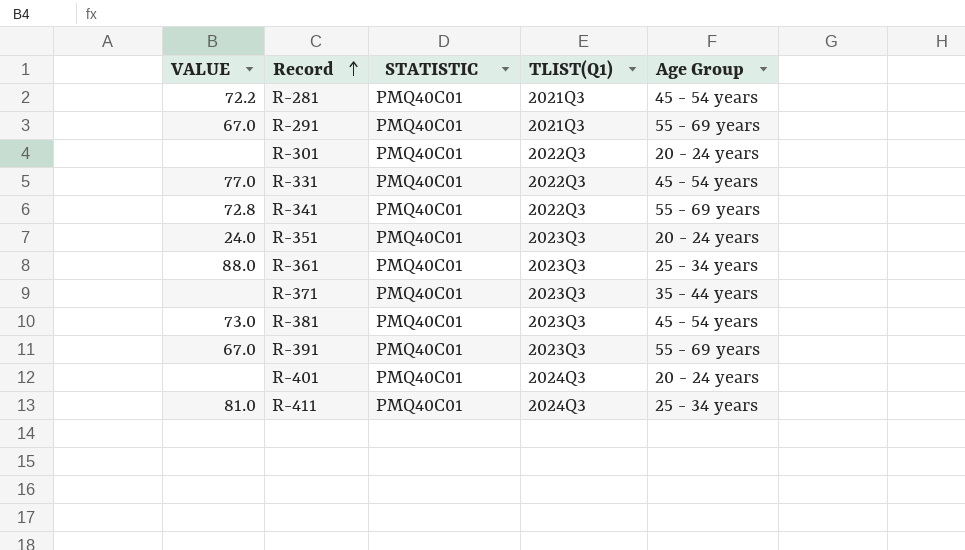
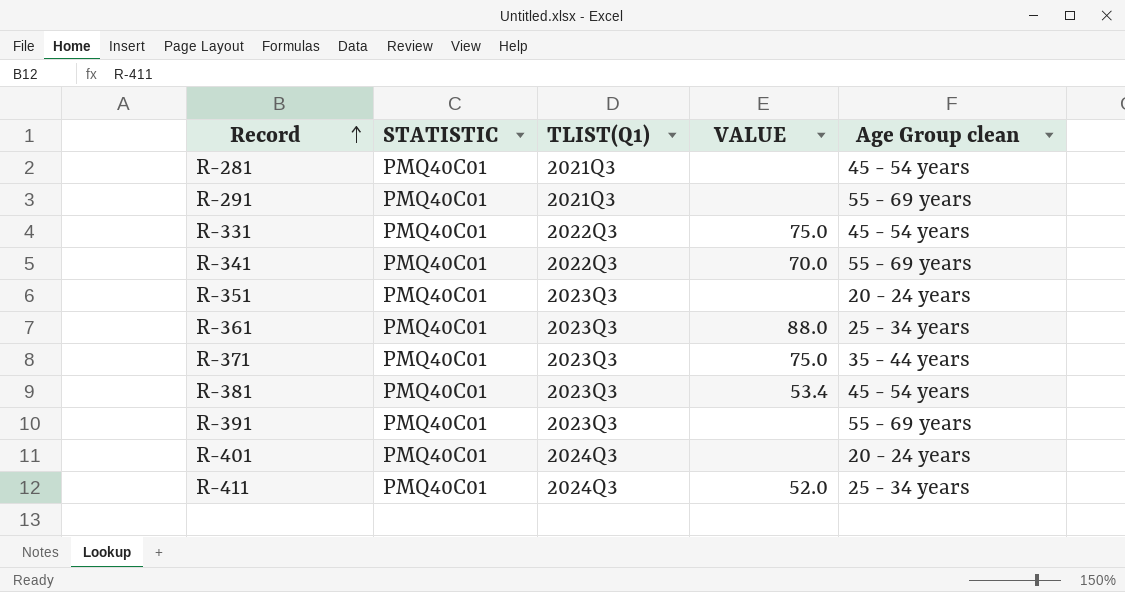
column VALUE | position: 1 -> 4
column name: Age Group -> Age Group clean
row R-301: none | PMQ40C01 | 2022Q3 | 20 - 24 years -> none
R-281 | VALUE: 72.2 -> none
R-291 | VALUE: 67.0 -> none
R-331 | VALUE: 77.0 -> 75.0
R-341 | VALUE: 72.8 -> 70.0
R-351 | VALUE: 24.0 -> none
R-371 | VALUE: none -> 75.0
R-381 | VALUE: 73.0 -> 53.4
R-391 | VALUE: 67.0 -> none
R-411 | VALUE: 81.0 -> 52.0

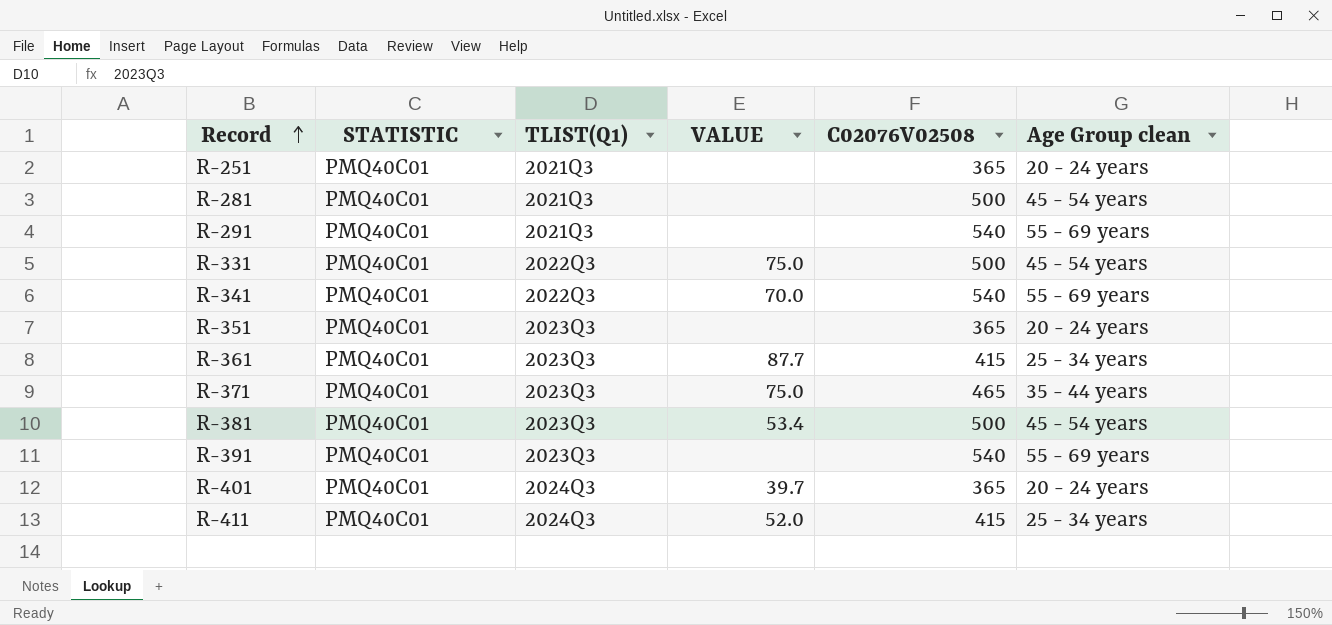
column C02076V02508 | position: none -> 5
row R-251: none -> PMQ40C01 | 2021Q3 | none | 365 | 20 - 24 years
R-361 | VALUE: 88.0 -> 87.7
R-401 | VALUE: none -> 39.7

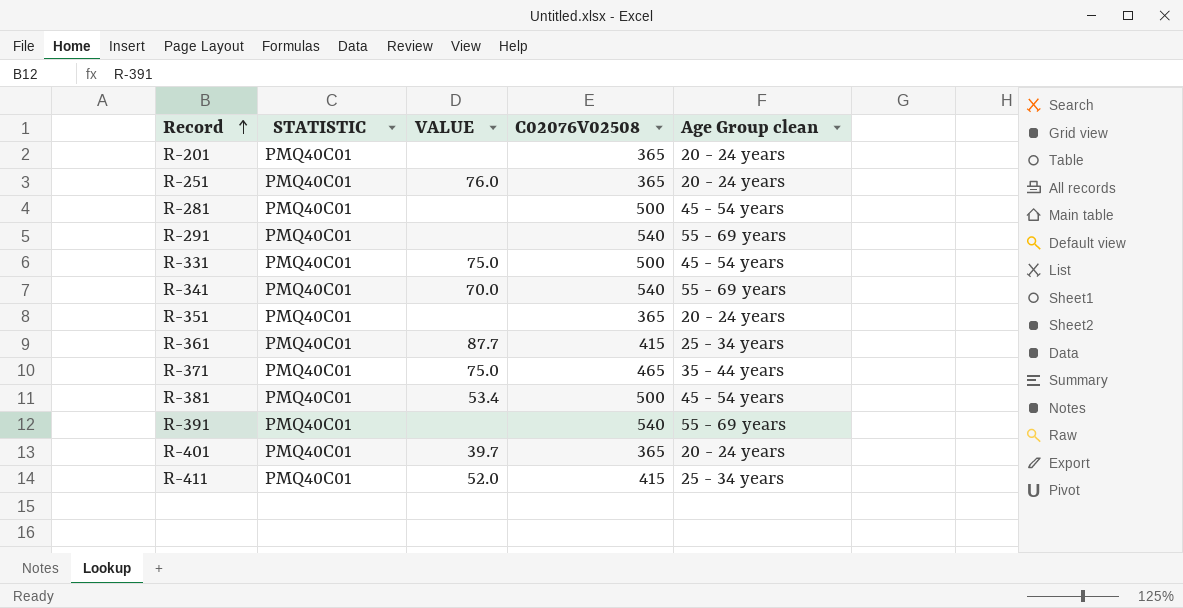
column TLIST(Q1) | position: 3 -> none
row R-201: none -> PMQ40C01 | none | 365 | 20 - 24 years
R-251 | VALUE: none -> 76.0

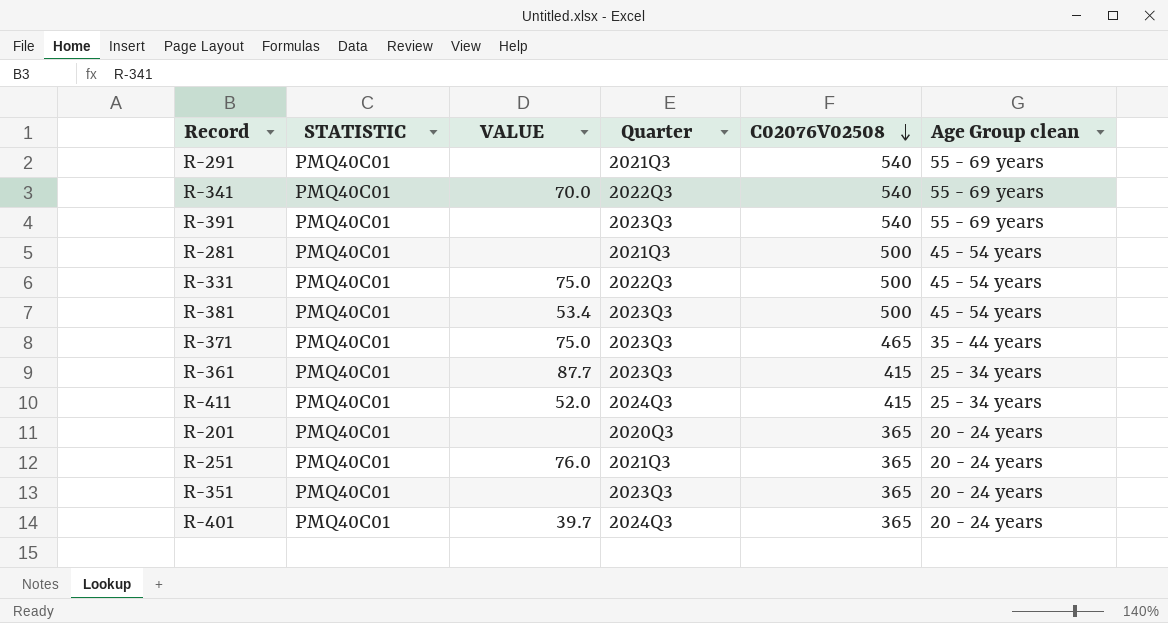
row order: Record ascending -> C02076V02508 descending
column Quarter | position: none -> 4

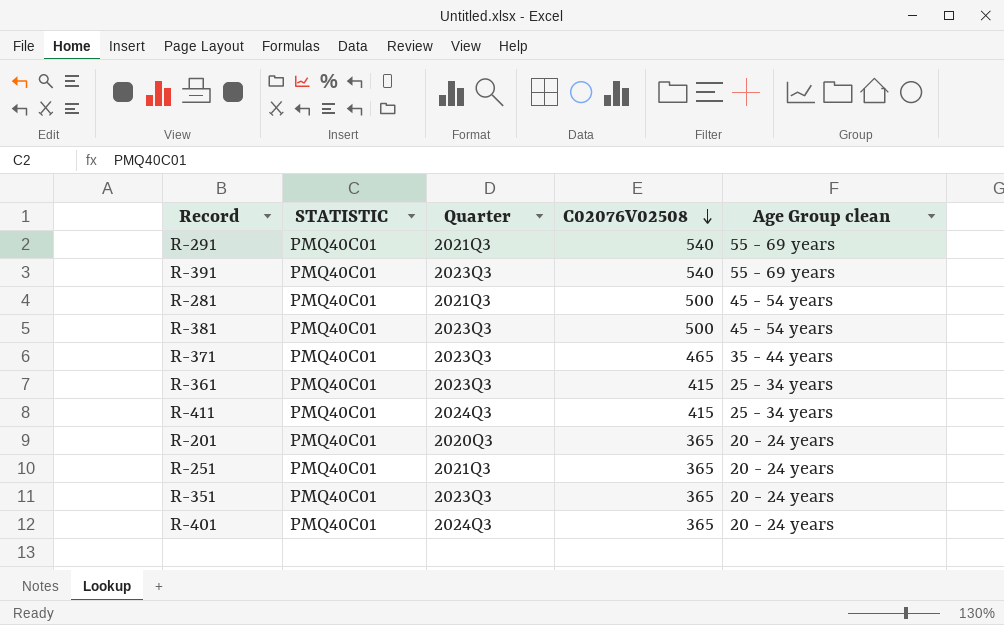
column VALUE | position: 3 -> none
row R-341: PMQ40C01 | 70.0 | 2022Q3 | 540 | 55 - 69 years -> none
row R-331: PMQ40C01 | 75.0 | 2022Q3 | 500 | 45 - 54 years -> none

